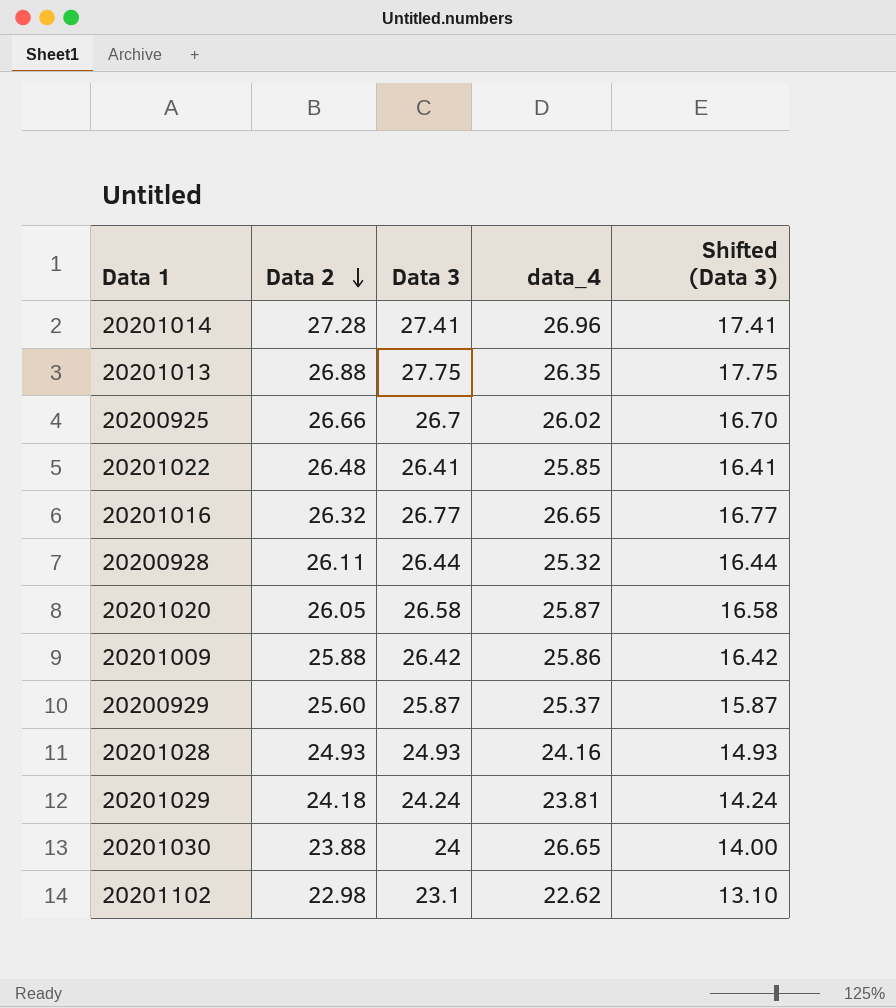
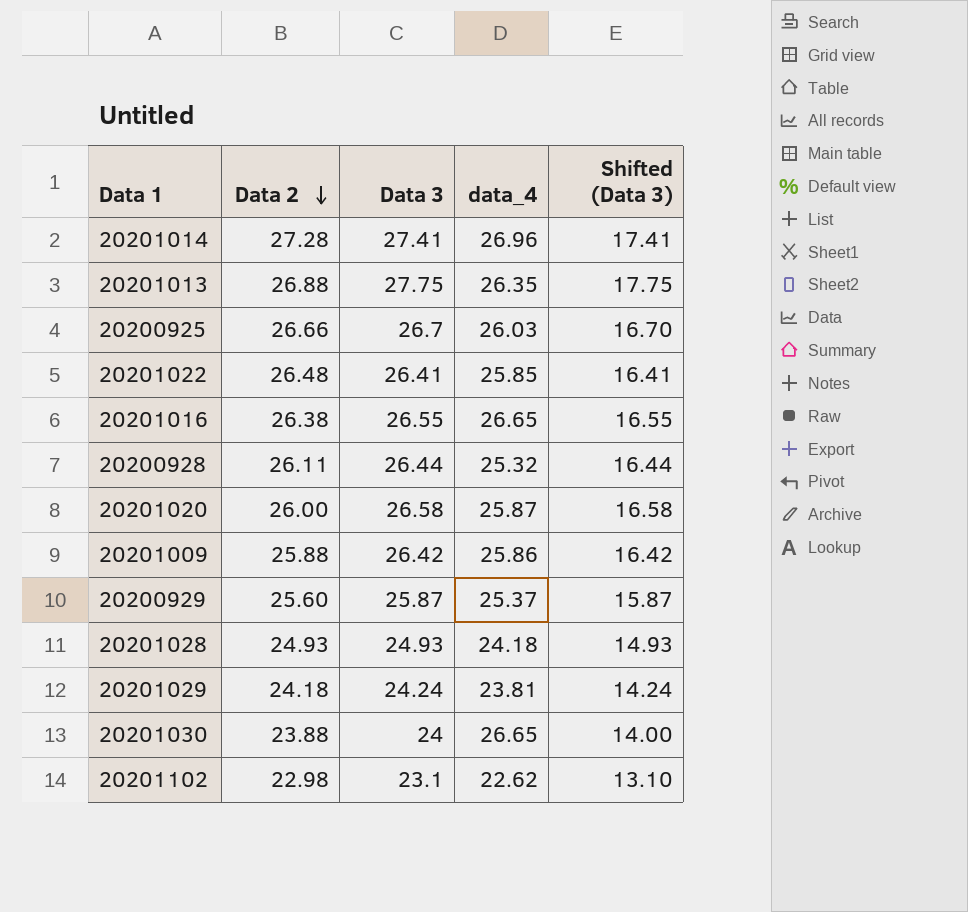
20200925 | data_4: 26.02 -> 26.03
20201016 | Data 2: 26.32 -> 26.38
20201016 | Data 3: 26.77 -> 26.55
20201016 | Shifted (Data 3): 16.77 -> 16.55
20201020 | Data 2: 26.05 -> 26.00
20201028 | data_4: 24.16 -> 24.18

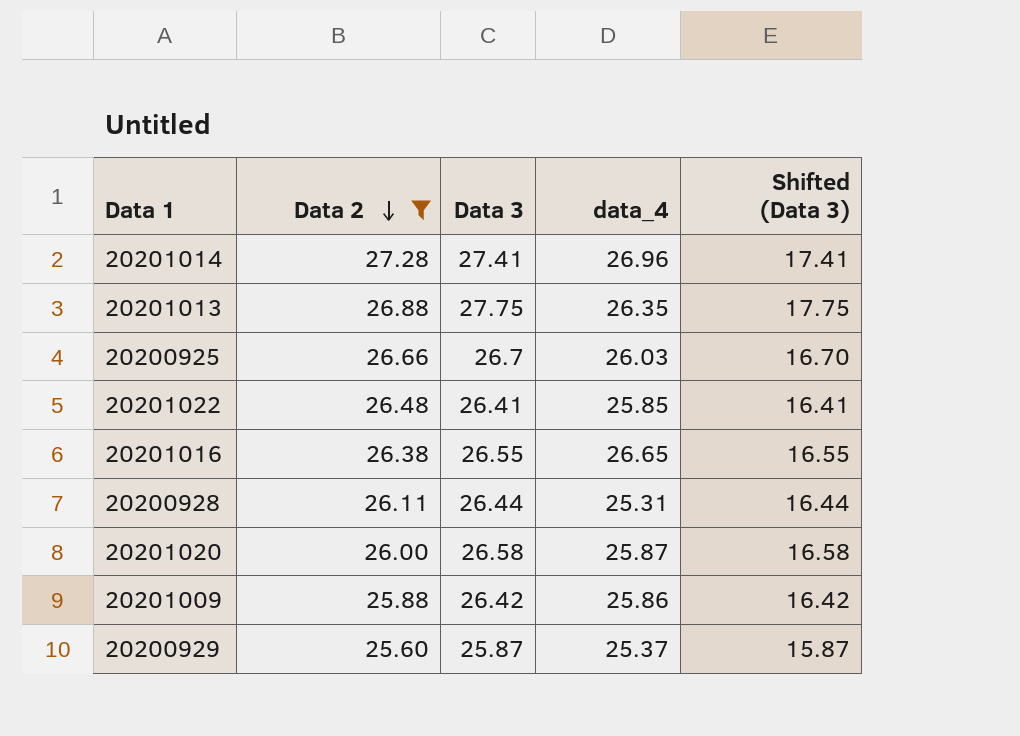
filter: none -> Data 2 >= 25.60
20200928 | data_4: 25.32 -> 25.31

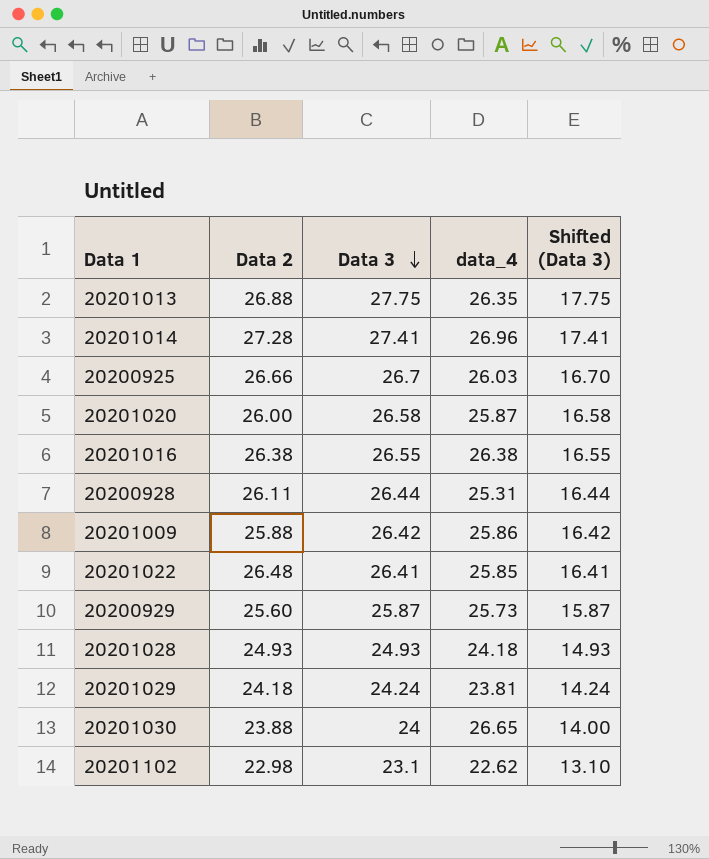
filter: Data 2 >= 25.60 -> none
row order: Data 2 descending -> Data 3 descending
20201016 | data_4: 26.65 -> 26.38
20200929 | data_4: 25.37 -> 25.73

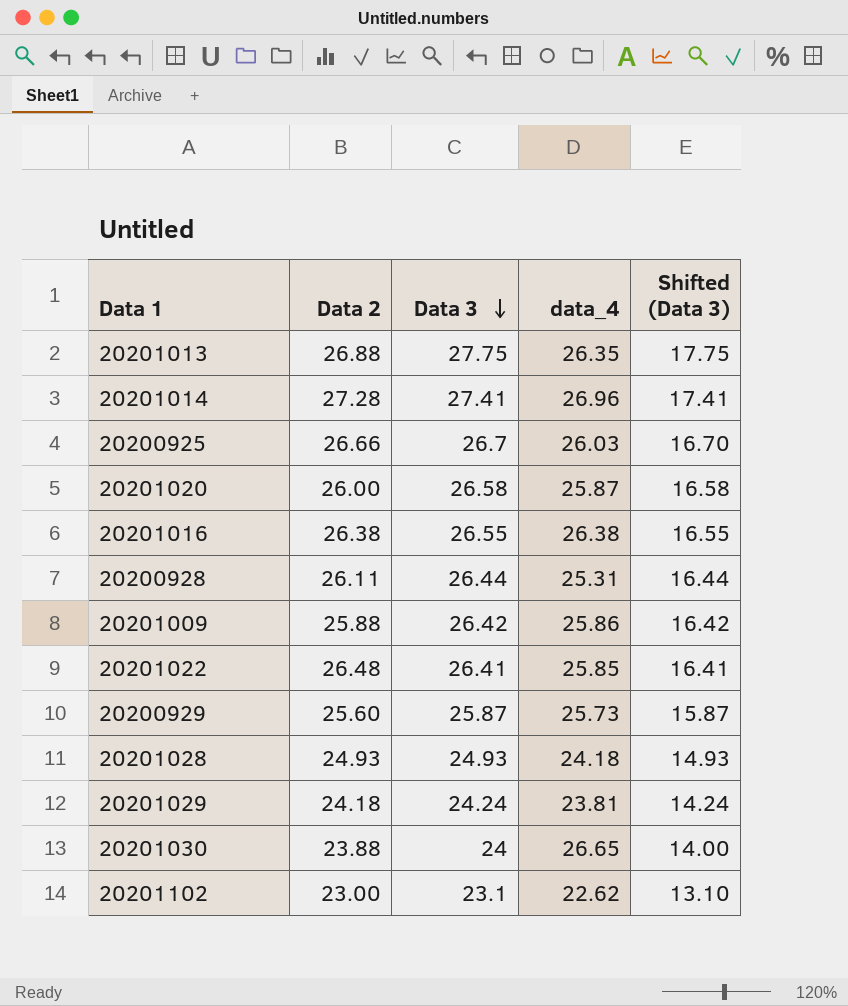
20201102 | Data 2: 22.98 -> 23.00

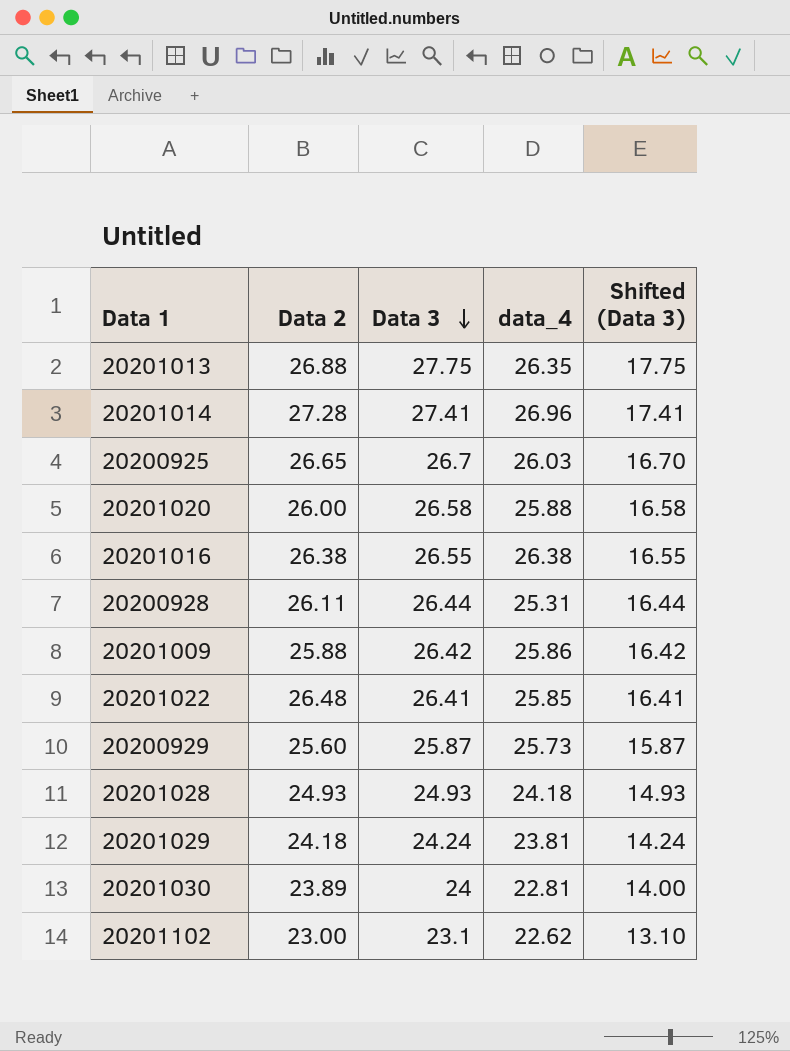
20200925 | Data 2: 26.66 -> 26.65
20201020 | data_4: 25.87 -> 25.88
20201030 | Data 2: 23.88 -> 23.89
20201030 | data_4: 26.65 -> 22.81

